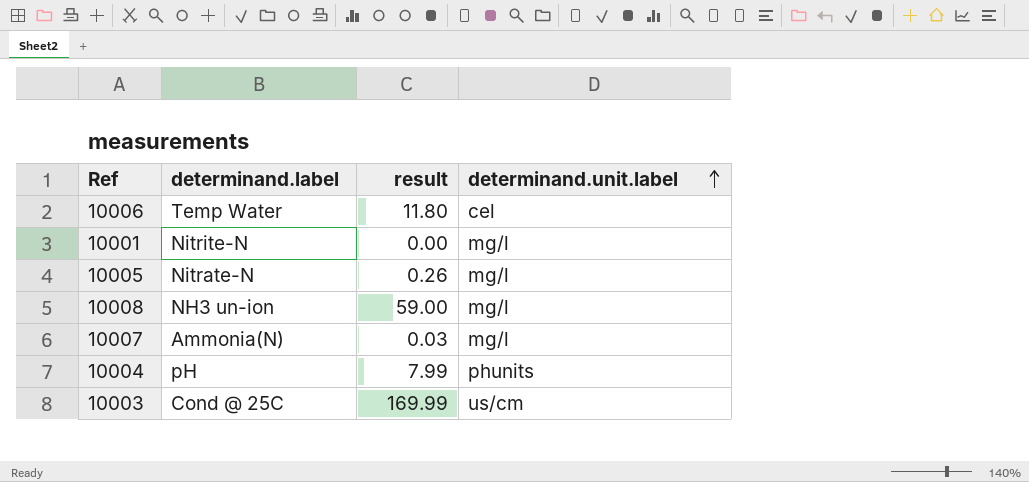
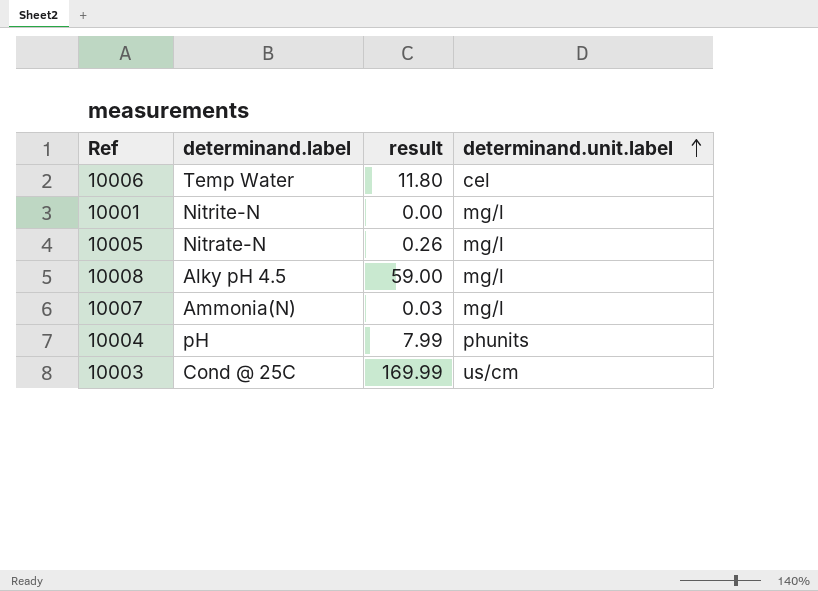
10008 | determinand.label: NH3 un-ion -> Alky pH 4.5

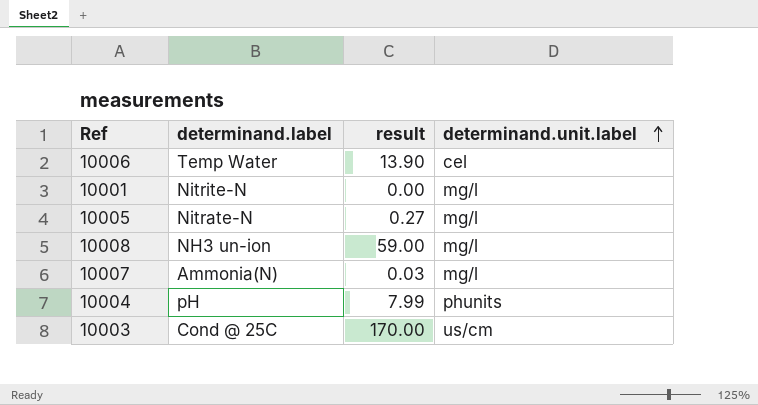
10006 | result: 11.80 -> 13.90
10005 | result: 0.26 -> 0.27
10008 | determinand.label: Alky pH 4.5 -> NH3 un-ion
10003 | result: 169.99 -> 170.00

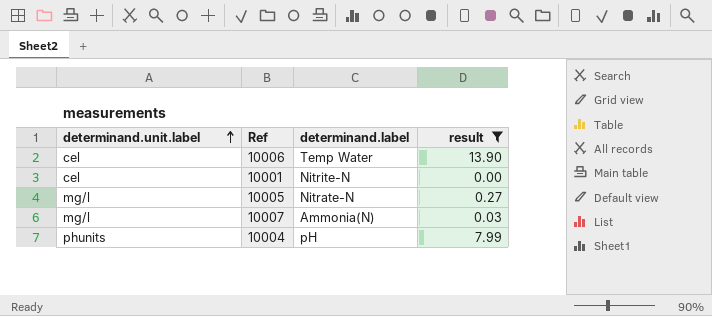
filter: none -> result <= 13.90
column determinand.unit.label | position: 4 -> 1
10001 | determinand.unit.label: mg/l -> cel

